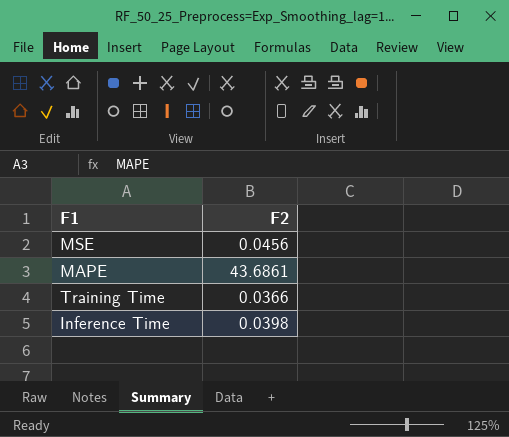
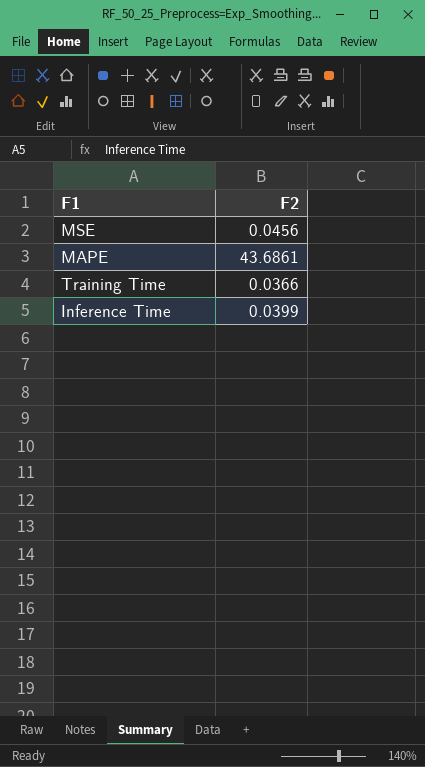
Inference Time | F2: 0.0398 -> 0.0399

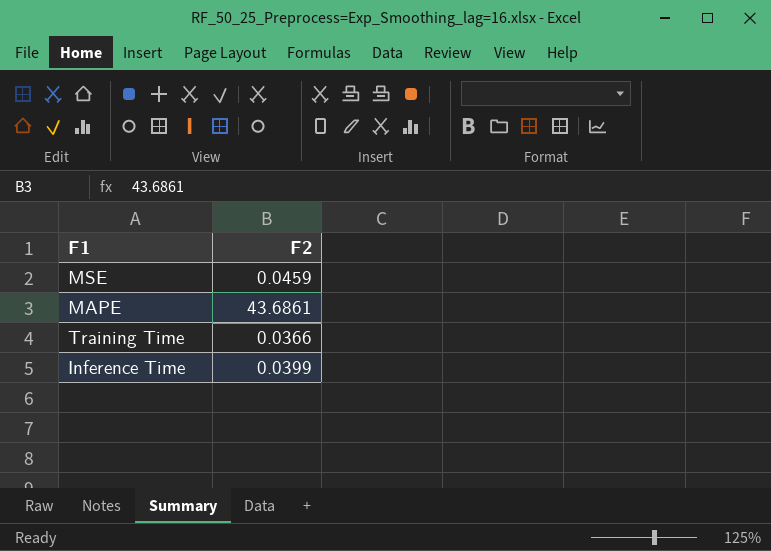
MSE | F2: 0.0456 -> 0.0459

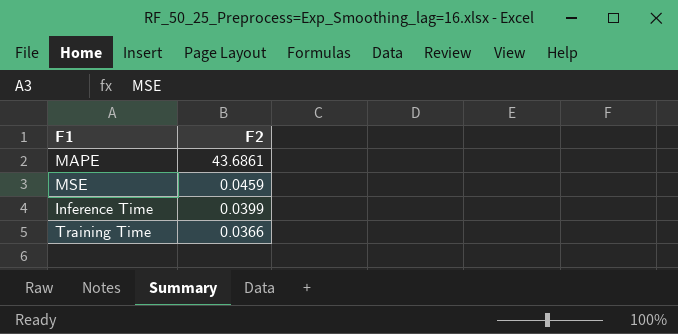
row order: none -> F2 descending

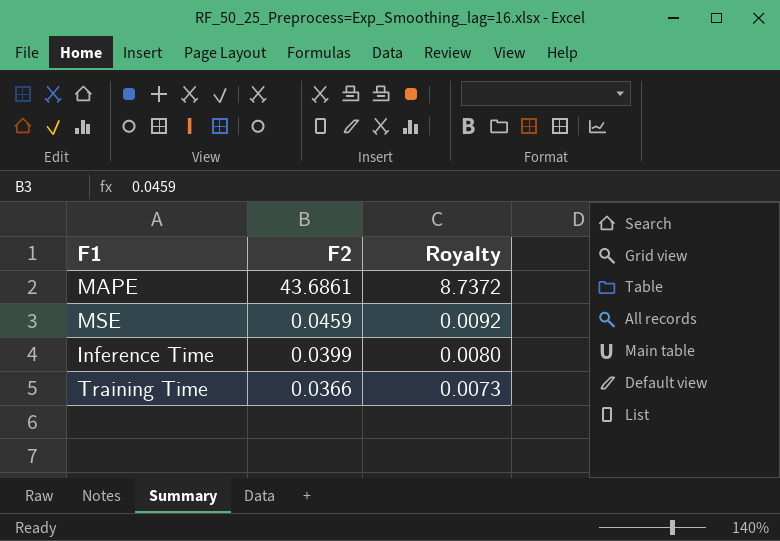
column Royalty | formula: none -> [F2] * 0.2

